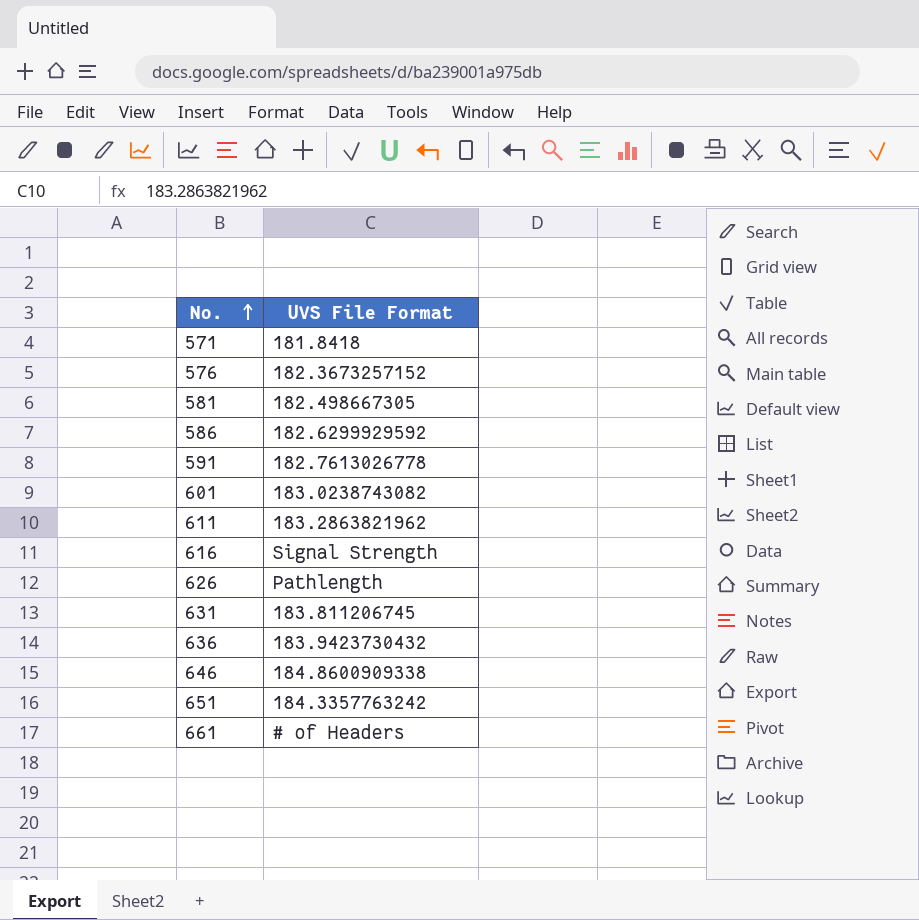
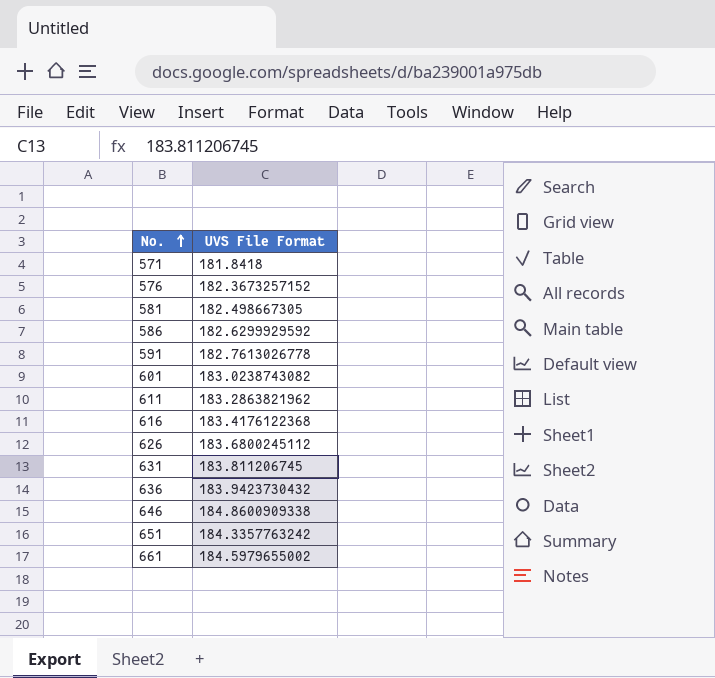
616 | UVS File Format: Signal Strength -> 183.4176122368
626 | UVS File Format: Pathlength -> 183.6800245112
661 | UVS File Format: # of Headers -> 184.5979655002

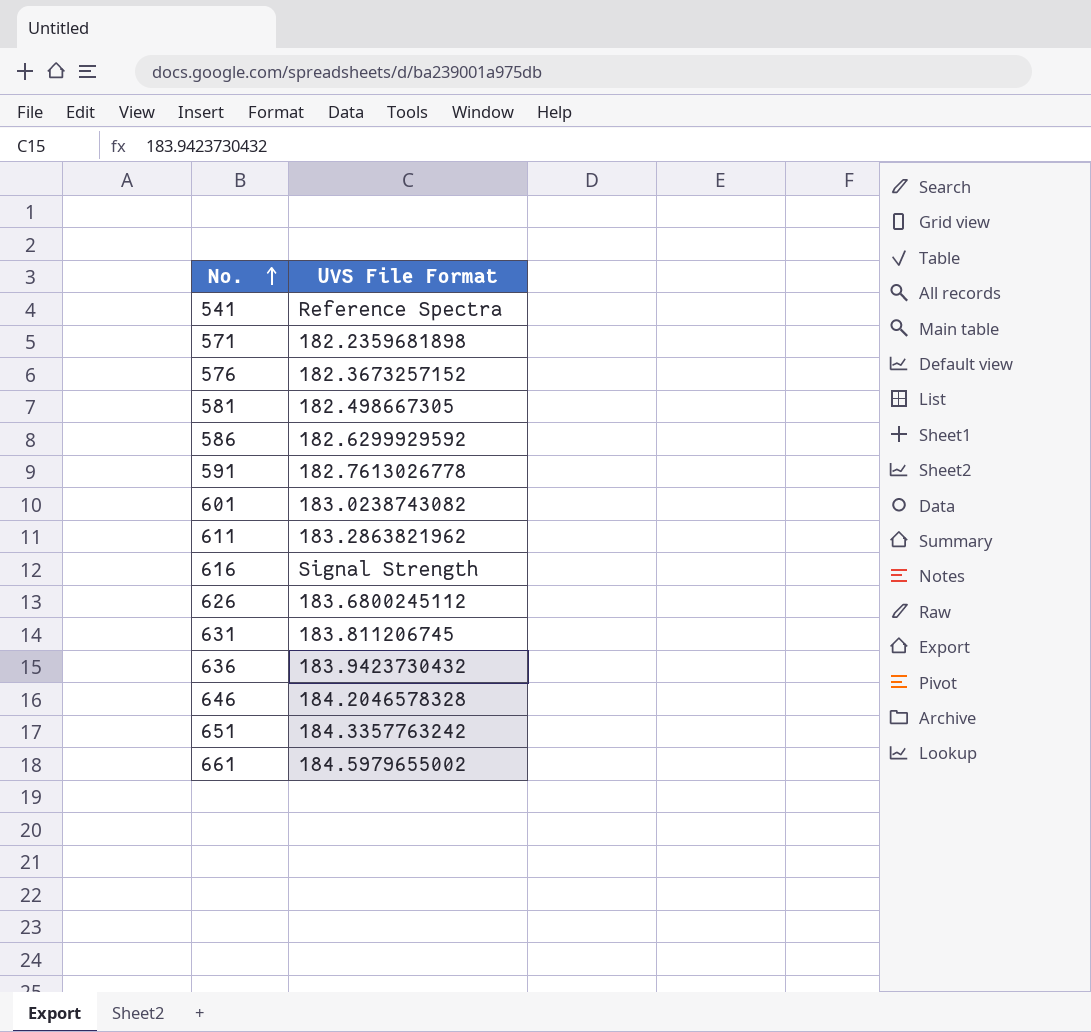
row 541: none -> Reference Spectra
571 | UVS File Format: 181.8418 -> 182.2359681898
616 | UVS File Format: 183.4176122368 -> Signal Strength
646 | UVS File Format: 184.8600909338 -> 184.2046578328

